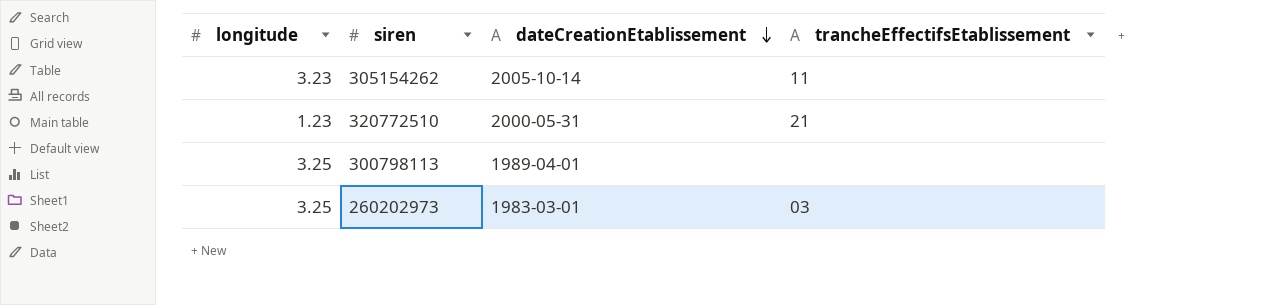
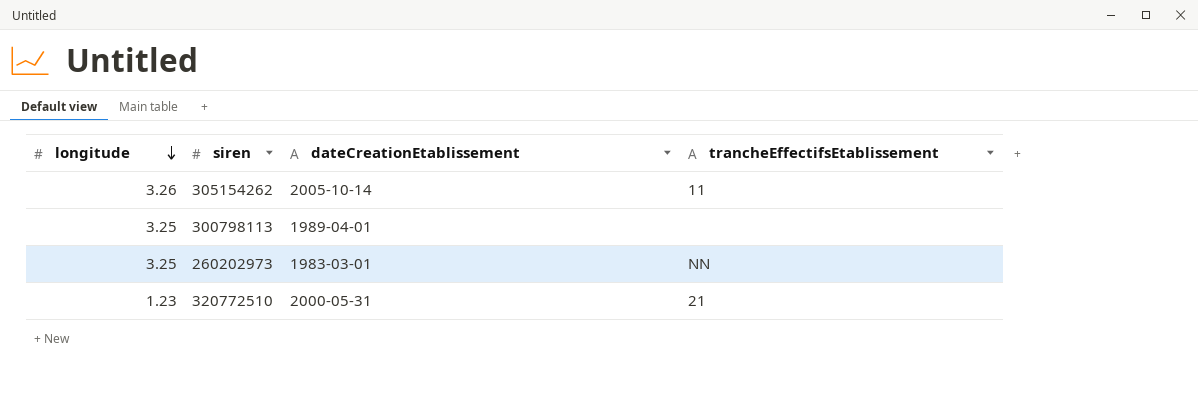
row order: dateCreationEtablissement descending -> longitude descending
305154262 | longitude: 3.23 -> 3.26
260202973 | trancheEffectifsEtablissement: 03 -> NN

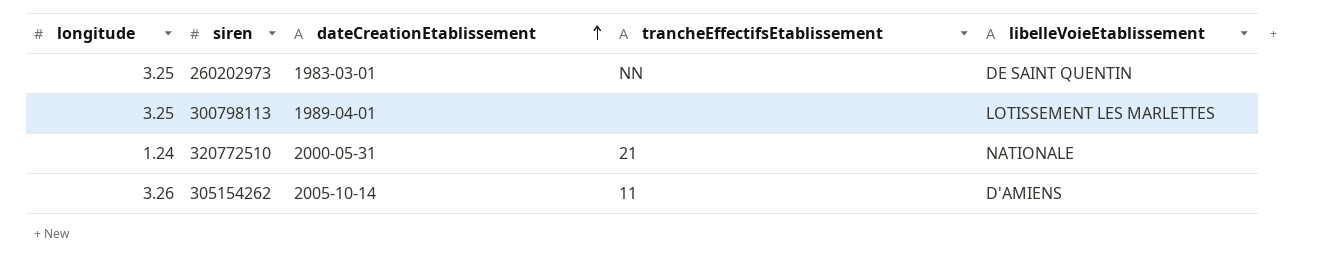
row order: longitude descending -> dateCreationEtablissement ascending
column libelleVoieEtablissement | position: none -> 5
320772510 | longitude: 1.23 -> 1.24

